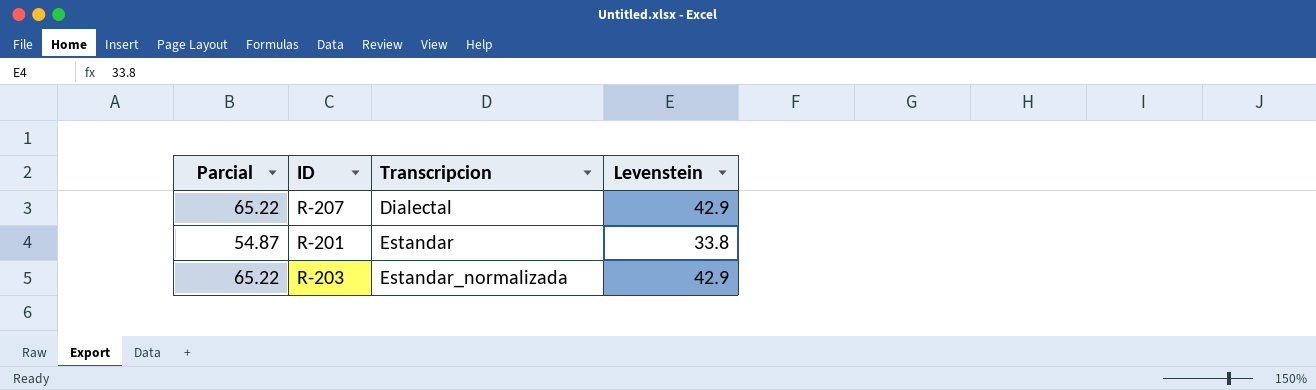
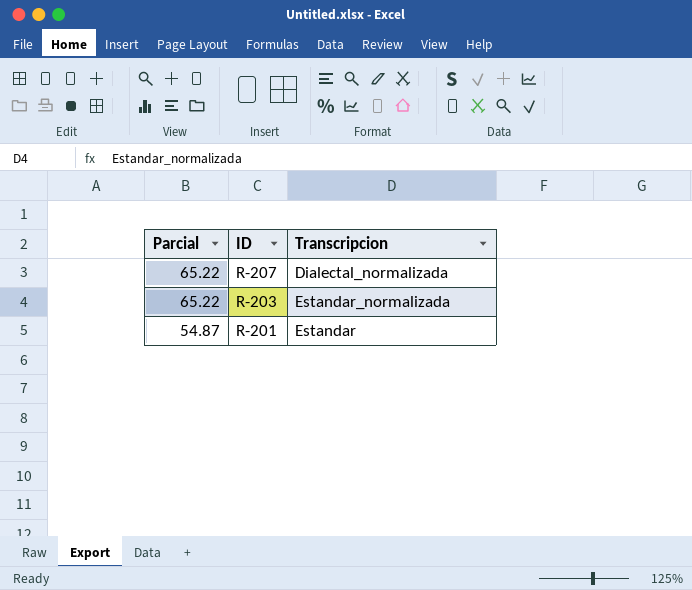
row order: Transcripcion ascending -> Parcial descending
column Levenstein | position: 4 -> none
R-207 | Transcripcion: Dialectal -> Dialectal_normalizada

